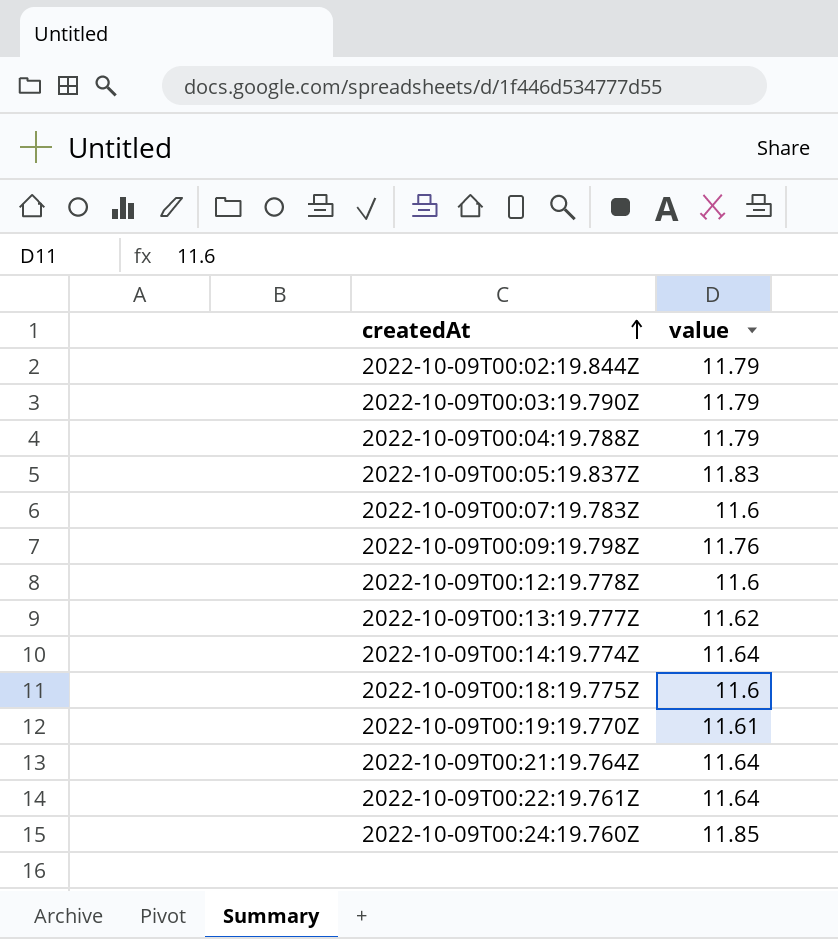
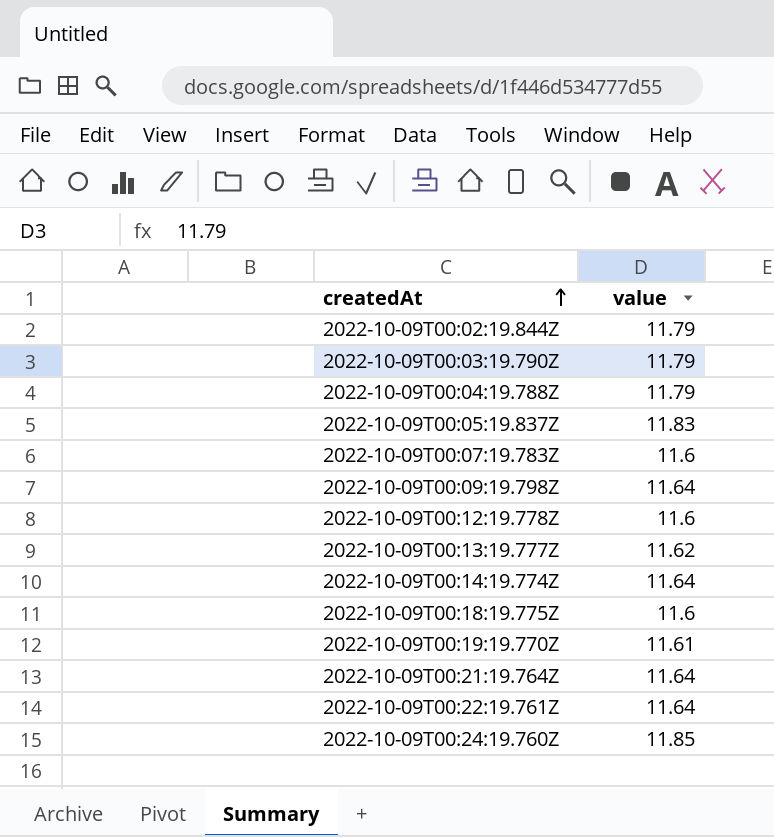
2022-10-09T00:09:19.798Z | value: 11.76 -> 11.64

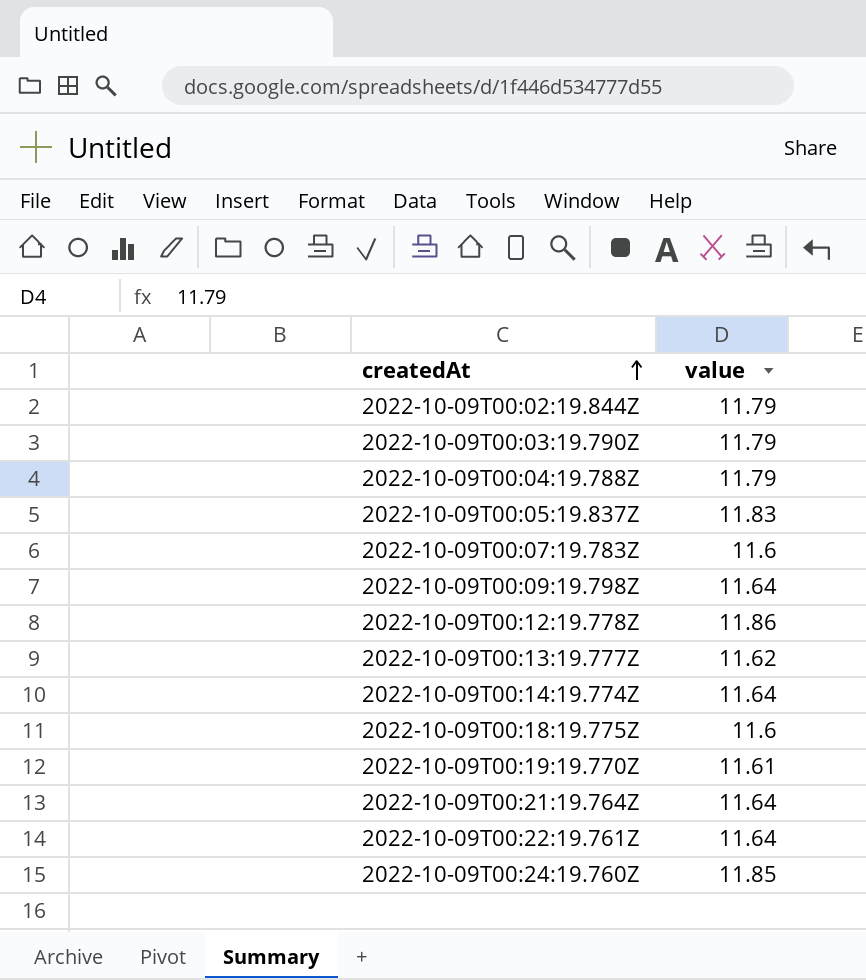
2022-10-09T00:12:19.778Z | value: 11.6 -> 11.86

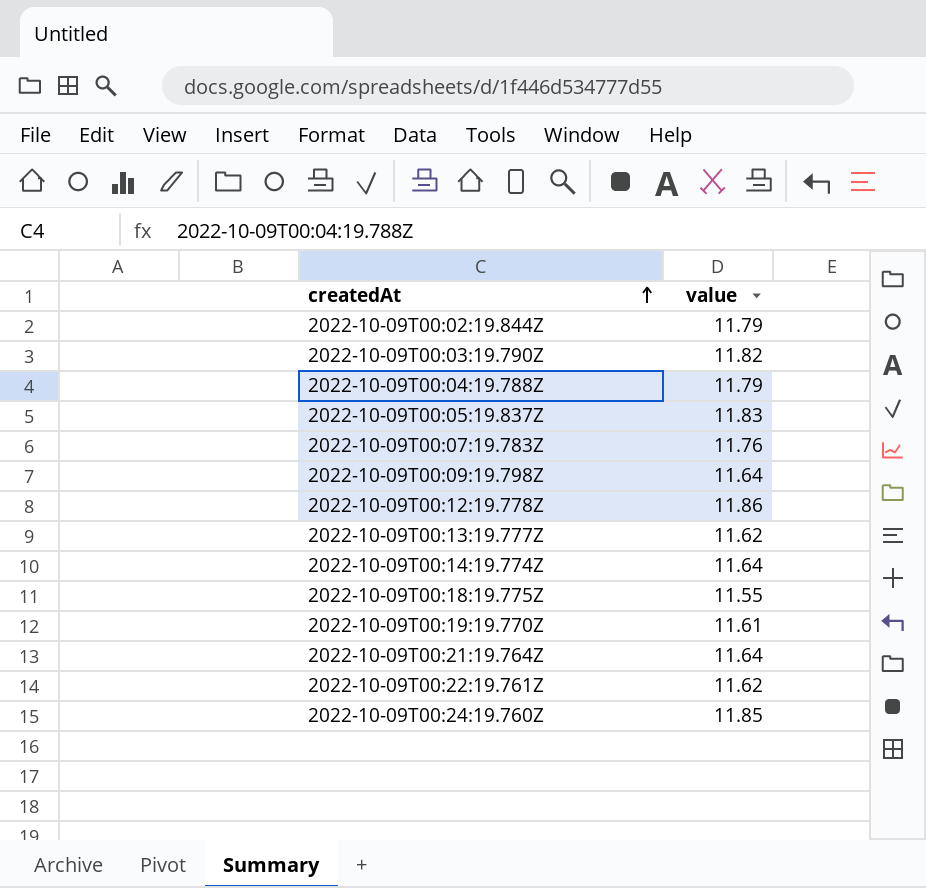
2022-10-09T00:03:19.790Z | value: 11.79 -> 11.82
2022-10-09T00:07:19.783Z | value: 11.6 -> 11.76
2022-10-09T00:18:19.775Z | value: 11.6 -> 11.55
2022-10-09T00:22:19.761Z | value: 11.64 -> 11.62

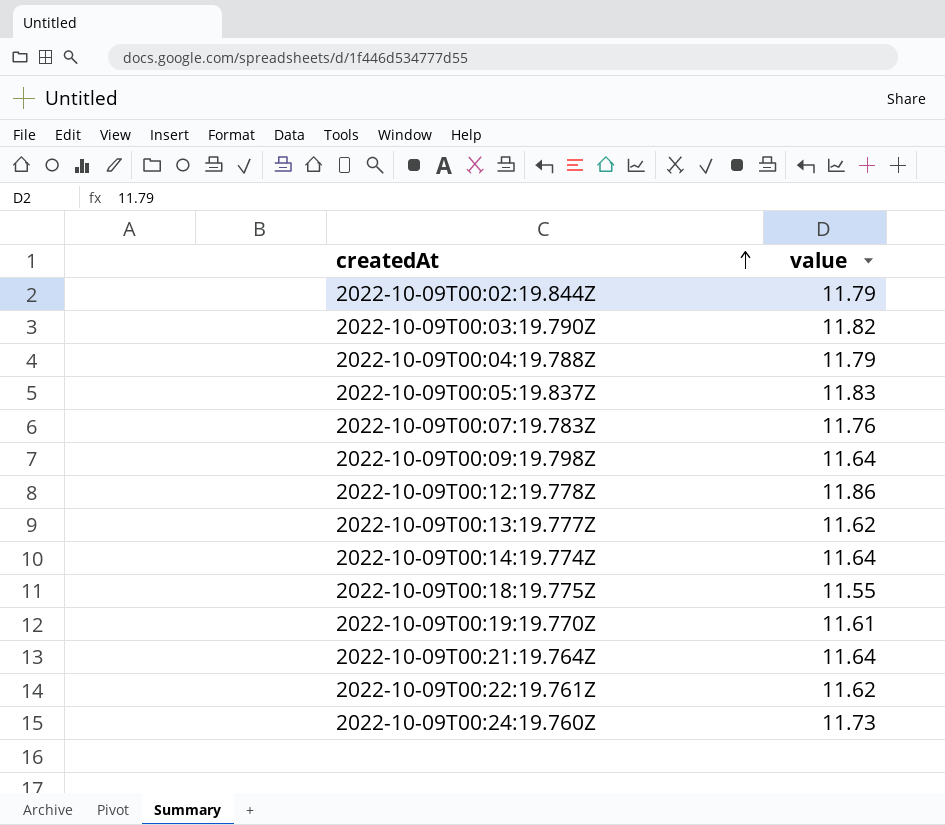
2022-10-09T00:24:19.760Z | value: 11.85 -> 11.73

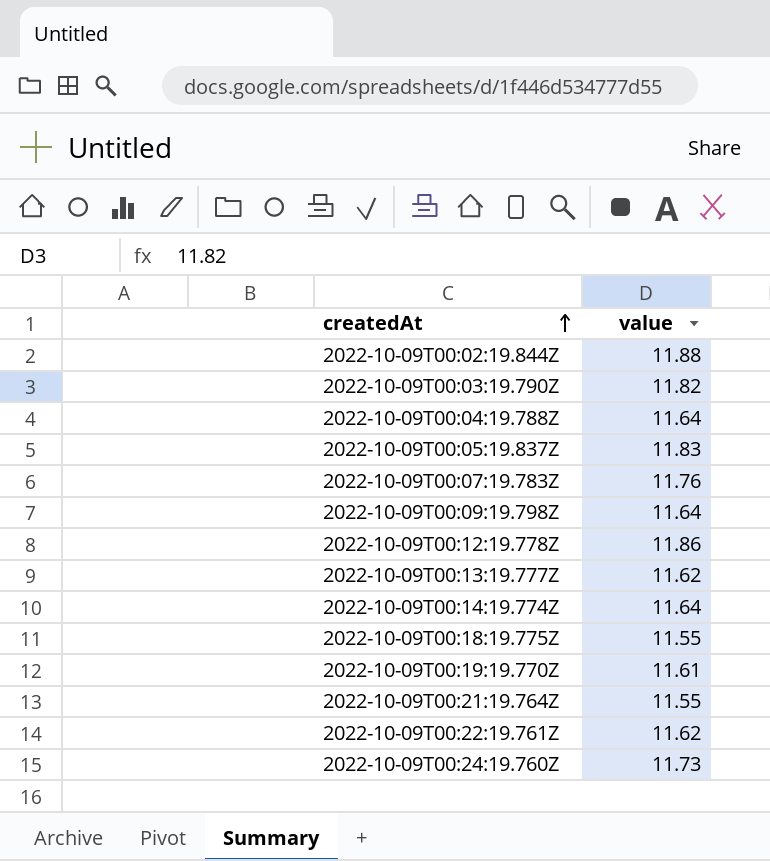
2022-10-09T00:02:19.844Z | value: 11.79 -> 11.88
2022-10-09T00:04:19.788Z | value: 11.79 -> 11.64
2022-10-09T00:21:19.764Z | value: 11.64 -> 11.55

